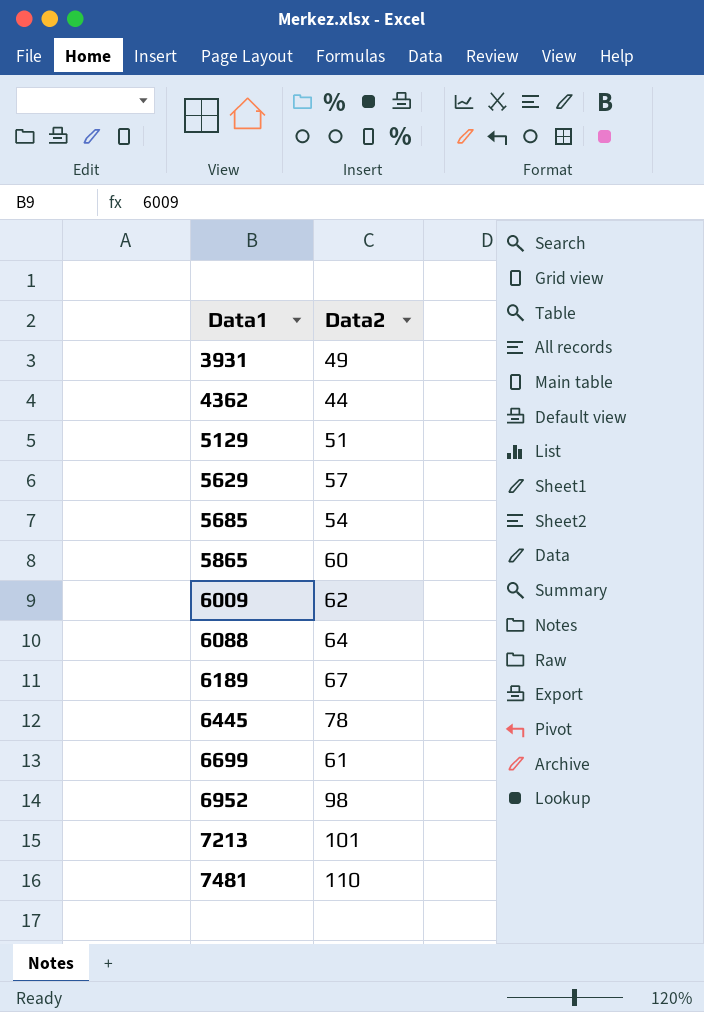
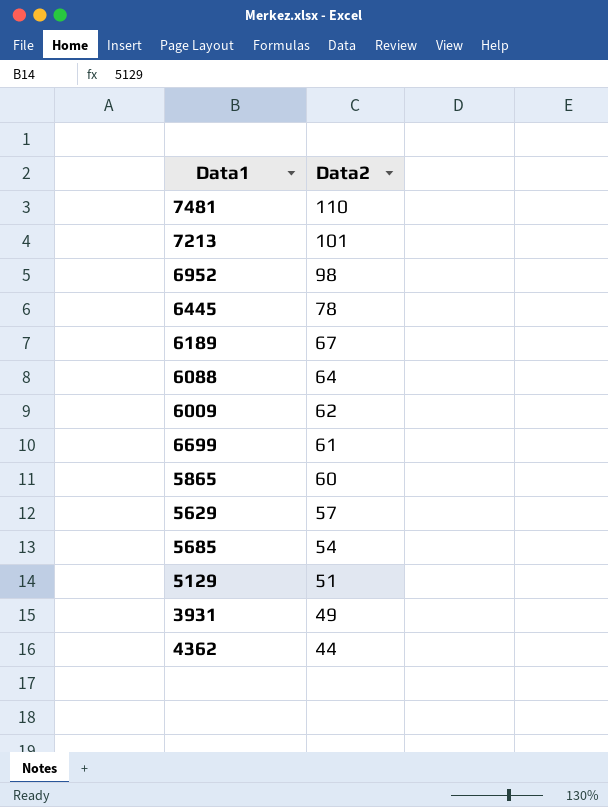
row order: Data1 ascending -> Data2 descending

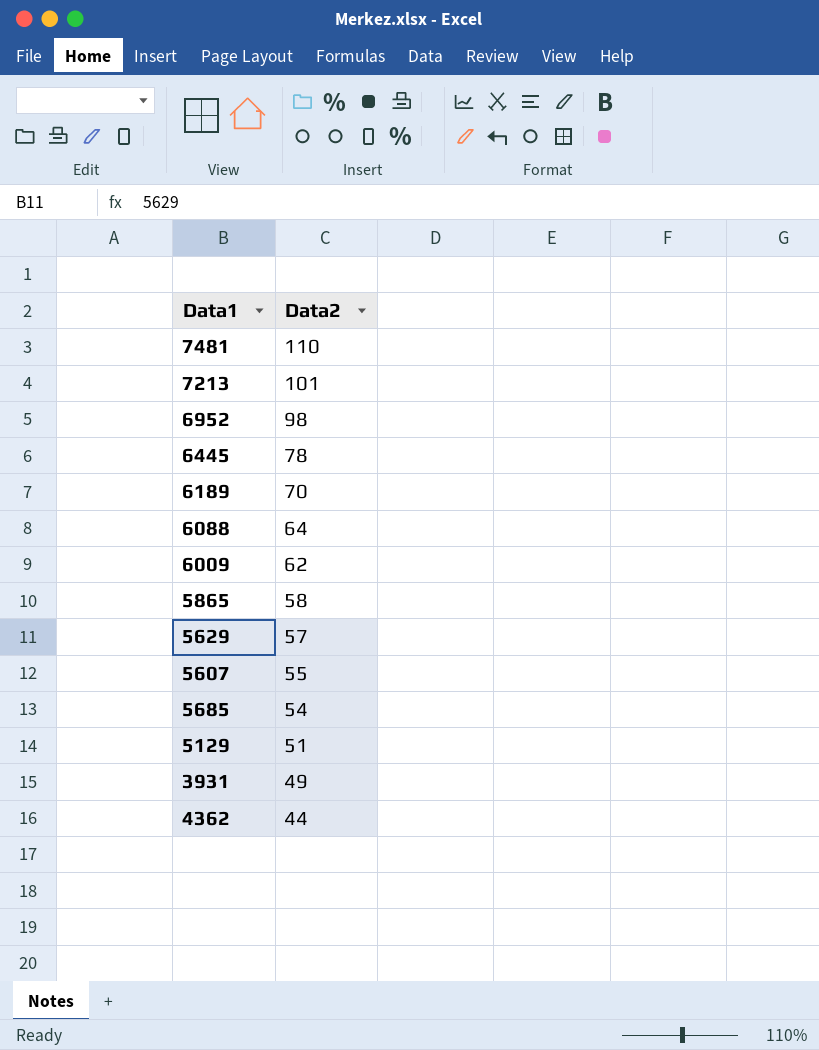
row 6699: 61 -> none
6189 | Data2: 67 -> 70
5865 | Data2: 60 -> 58
row 5607: none -> 55

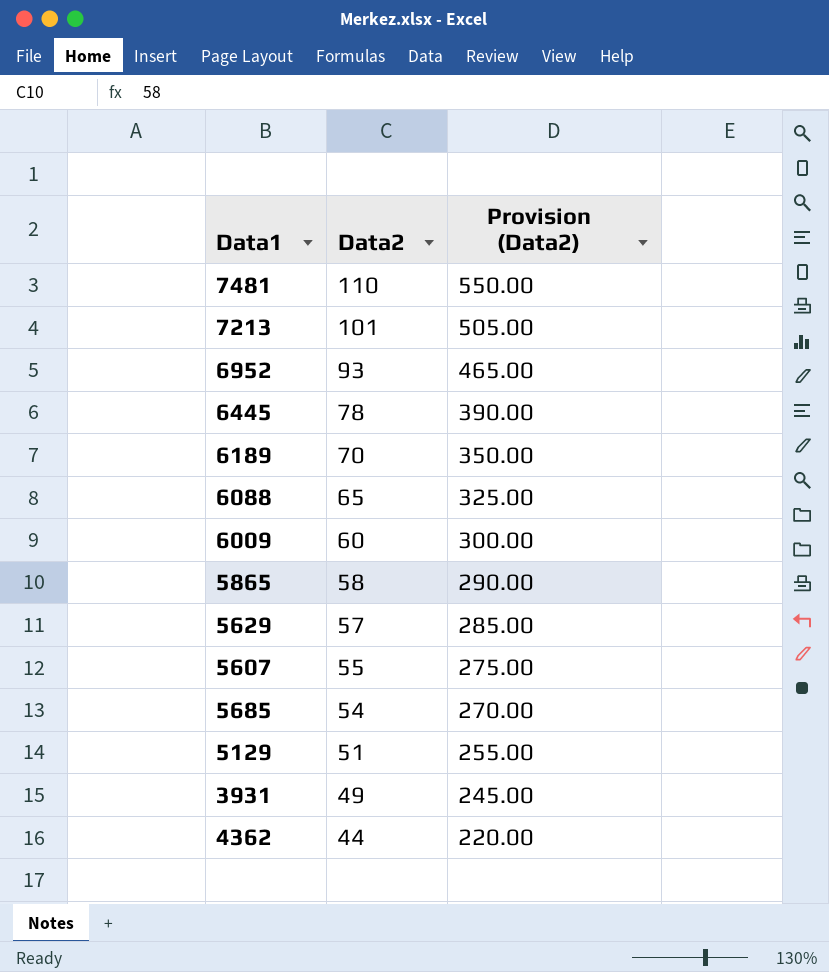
column Provision (Data2) | formula: none -> [Data2] * 5
6952 | Data2: 98 -> 93
6088 | Data2: 64 -> 65
6009 | Data2: 62 -> 60

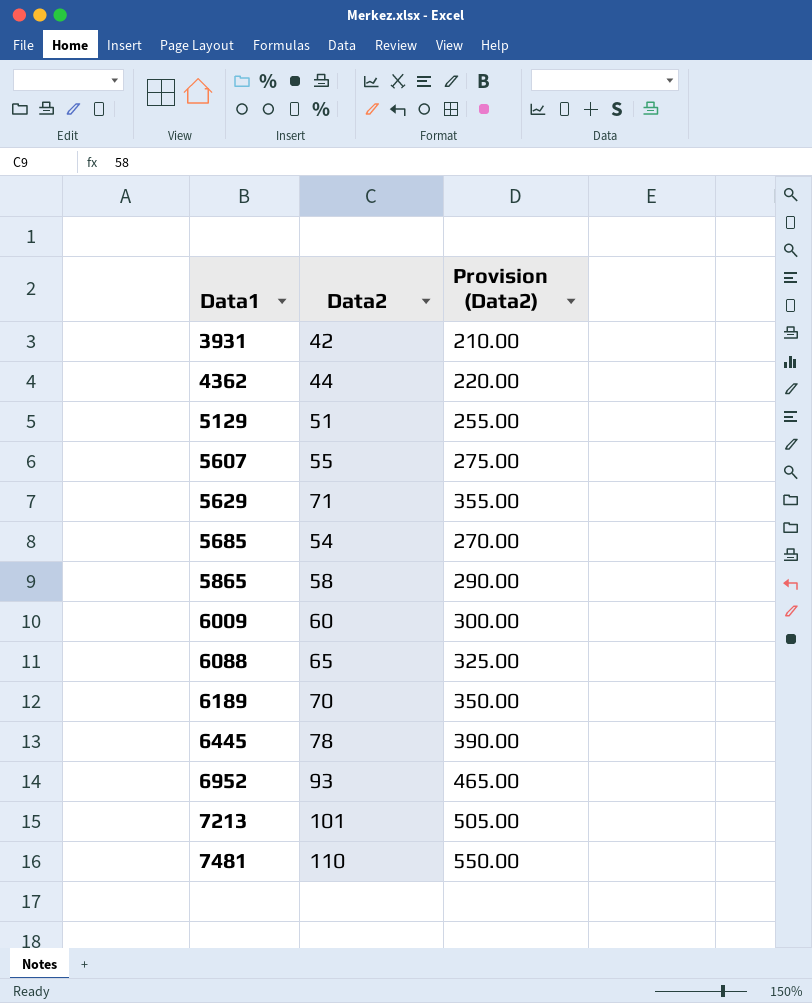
row order: Data2 descending -> Data1 ascending
3931 | Data2: 49 -> 42
3931 | Provision (Data2): 245.00 -> 210.00
5629 | Data2: 57 -> 71
5629 | Provision (Data2): 285.00 -> 355.00

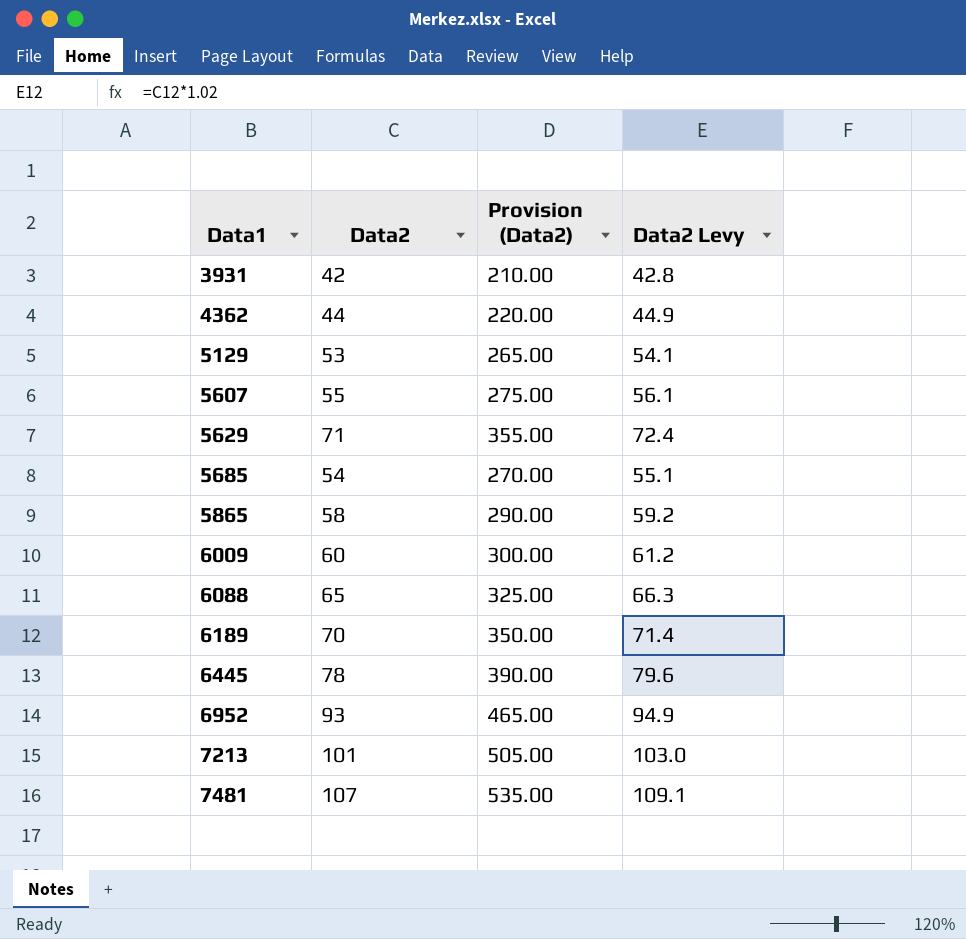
column Data2 Levy | formula: none -> [Data2] * 1.02
5129 | Data2: 51 -> 53
5129 | Provision (Data2): 255.00 -> 265.00
7481 | Data2: 110 -> 107
7481 | Provision (Data2): 550.00 -> 535.00

